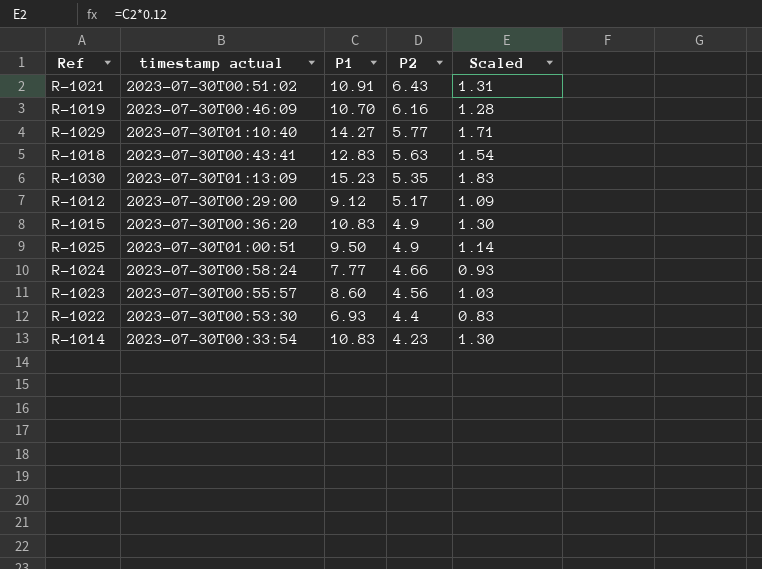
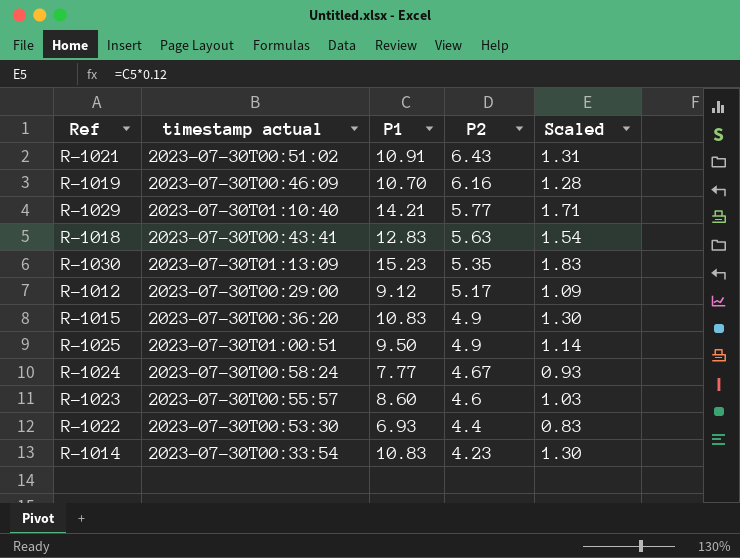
R-1029 | P1: 14.27 -> 14.21
R-1024 | P2: 4.66 -> 4.67
R-1023 | P2: 4.56 -> 4.6

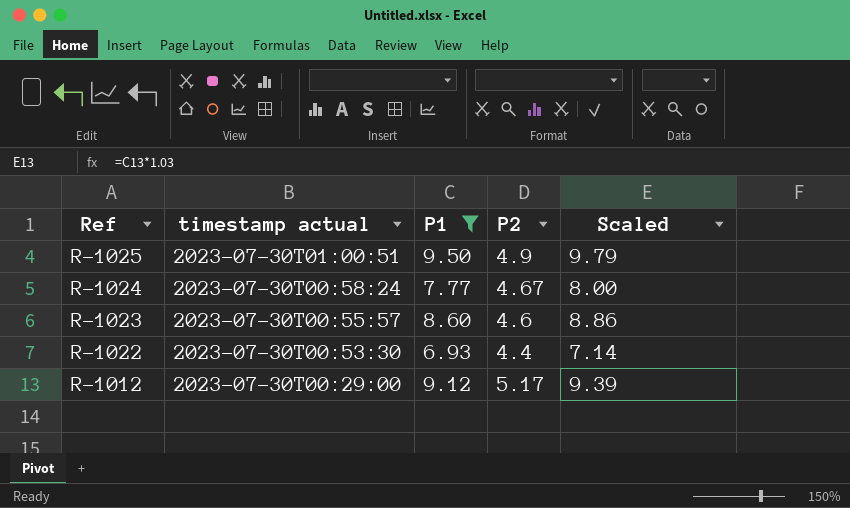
filter: none -> P1 <= 9.50
row order: P2 descending -> Ref descending
column Scaled | formula: [P1] * 0.12 -> [P1] * 1.03

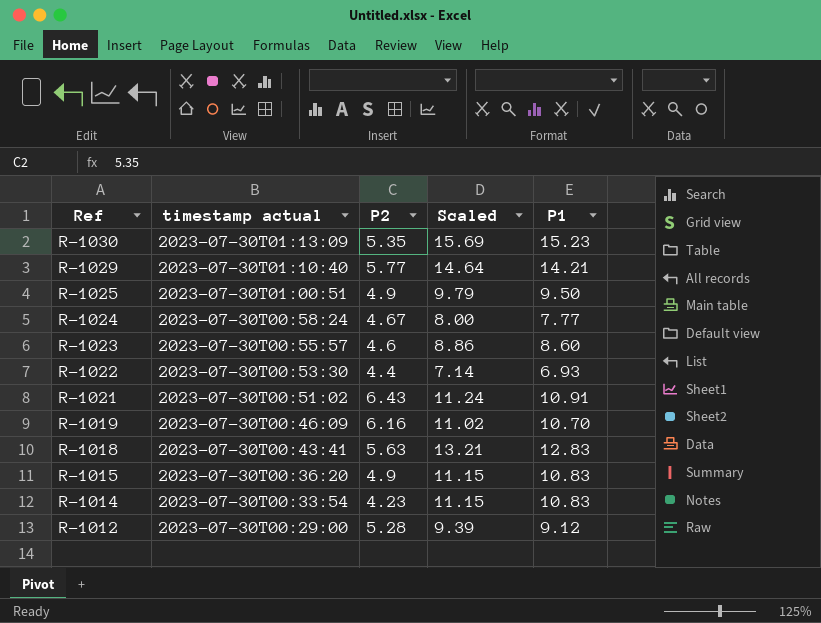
filter: P1 <= 9.50 -> none
column P1 | position: 3 -> 5
R-1012 | P2: 5.17 -> 5.28

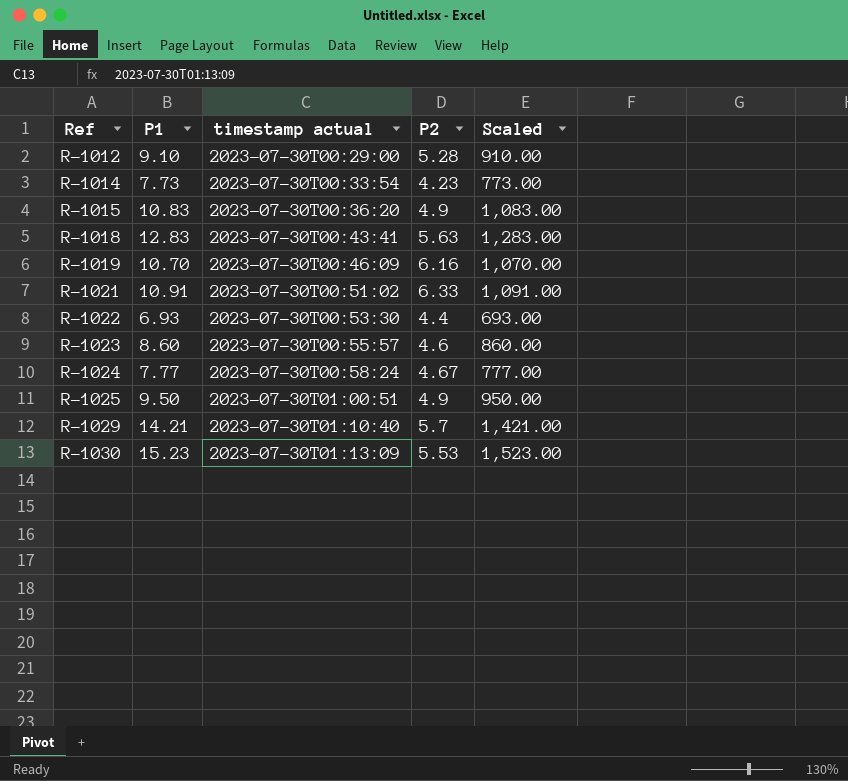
row order: Ref descending -> Ref ascending
column P1 | position: 5 -> 2
column Scaled | formula: [P1] * 1.03 -> [P1] * 100
R-1012 | P1: 9.12 -> 9.10
R-1014 | P1: 10.83 -> 7.73
R-1021 | P2: 6.43 -> 6.33
R-1029 | P2: 5.77 -> 5.7
R-1030 | P2: 5.35 -> 5.53

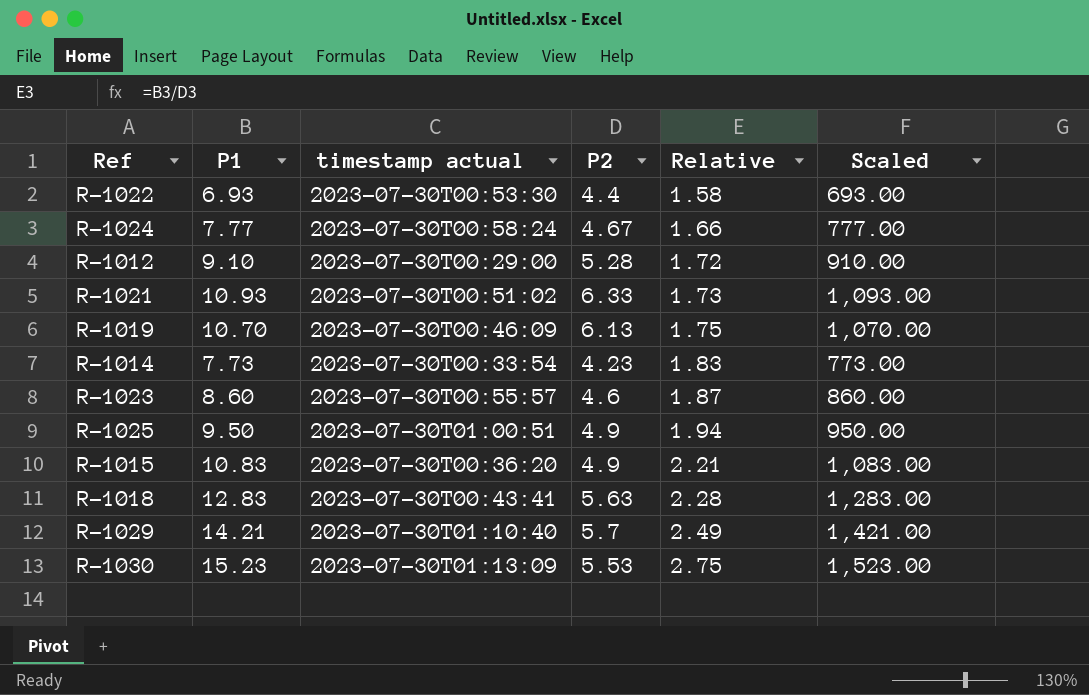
row order: Ref ascending -> Relative ascending
column Relative | formula: none -> [P1] / [P2]
R-1021 | P1: 10.91 -> 10.93
R-1021 | Scaled: 1,091.00 -> 1,093.00
R-1019 | P2: 6.16 -> 6.13

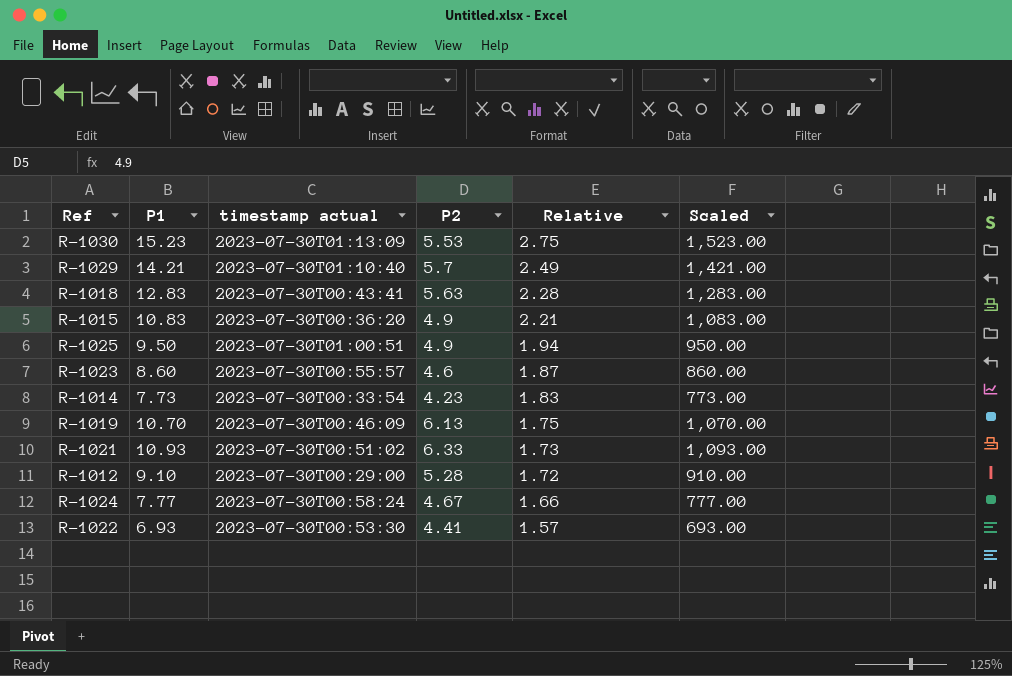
row order: Relative ascending -> Relative descending
R-1022 | P2: 4.4 -> 4.41
R-1022 | Relative: 1.58 -> 1.57

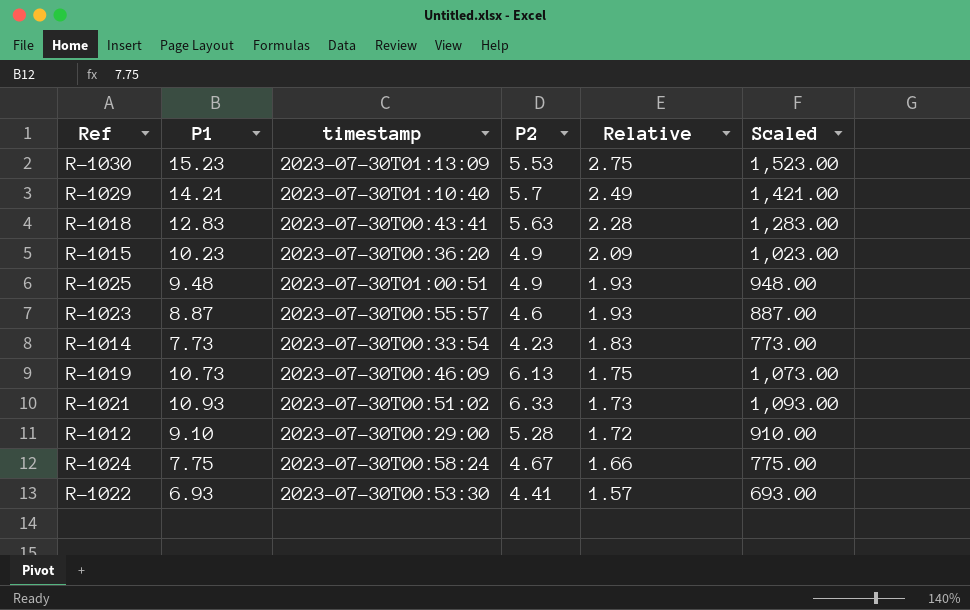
column name: timestamp actual -> timestamp
R-1015 | P1: 10.83 -> 10.23
R-1015 | Relative: 2.21 -> 2.09
R-1015 | Scaled: 1,083.00 -> 1,023.00
R-1025 | P1: 9.50 -> 9.48
R-1025 | Relative: 1.94 -> 1.93
R-1025 | Scaled: 950.00 -> 948.00
R-1023 | P1: 8.60 -> 8.87
R-1023 | Relative: 1.87 -> 1.93
R-1023 | Scaled: 860.00 -> 887.00
R-1019 | P1: 10.70 -> 10.73
R-1019 | Scaled: 1,070.00 -> 1,073.00
R-1024 | P1: 7.77 -> 7.75
R-1024 | Scaled: 777.00 -> 775.00

